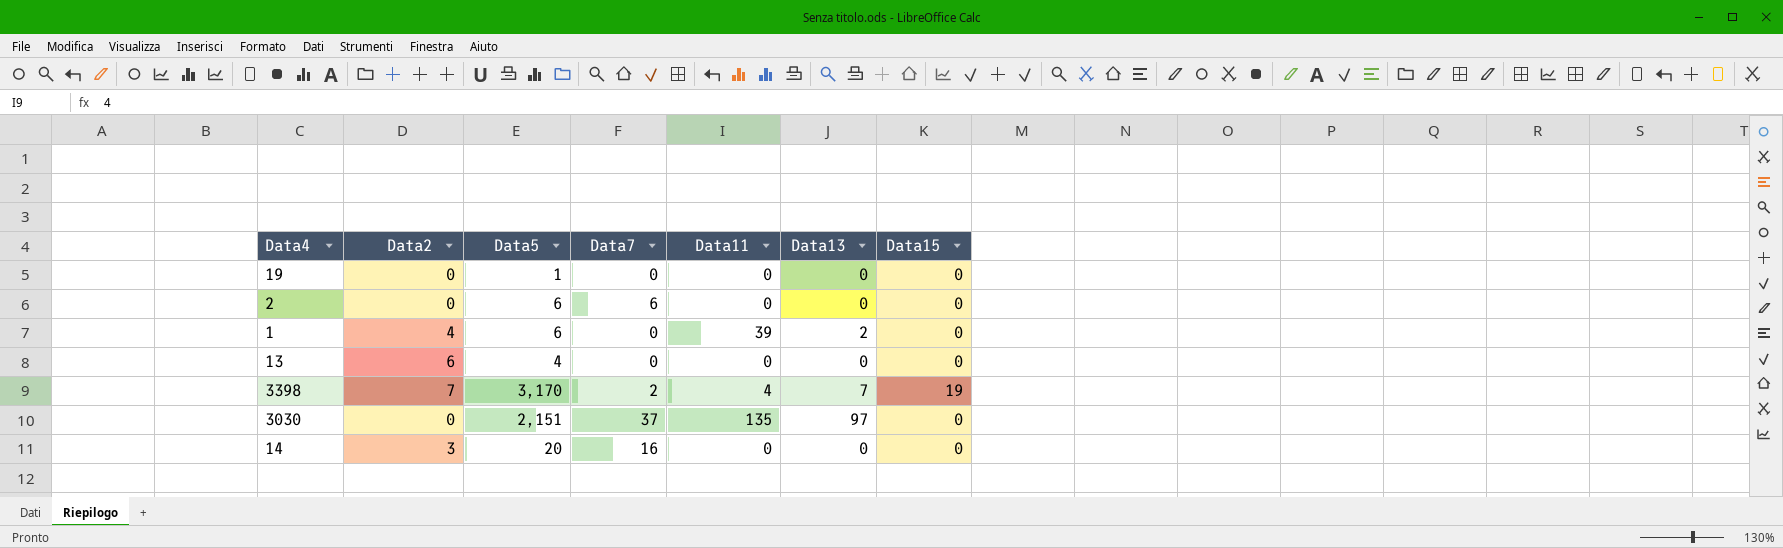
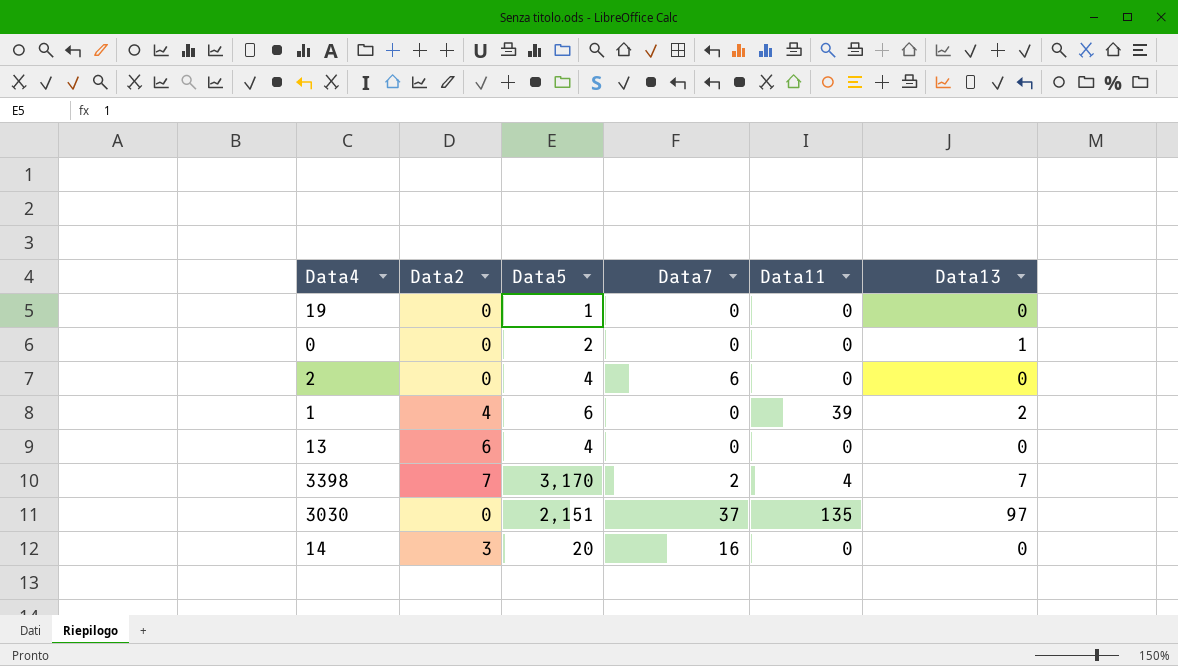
column Data15 | position: 7 -> none
row 0: none -> 0 | 2 | 0 | 0 | 1
2 | Data5: 6 -> 4

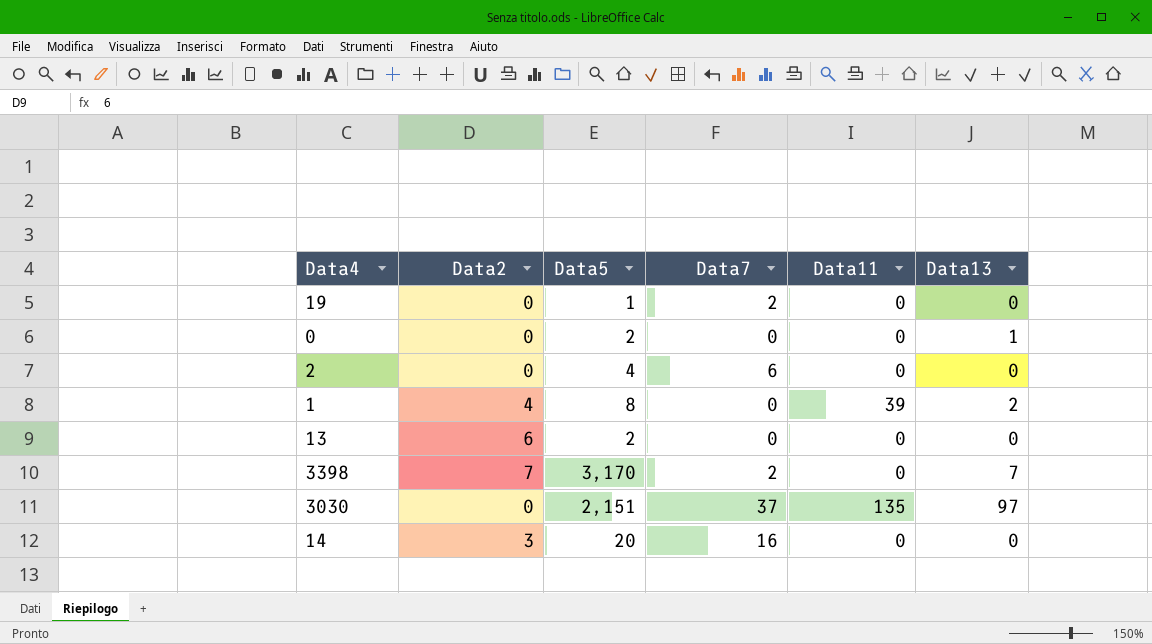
19 | Data7: 0 -> 2
1 | Data5: 6 -> 8
13 | Data5: 4 -> 2
3398 | Data11: 4 -> 0

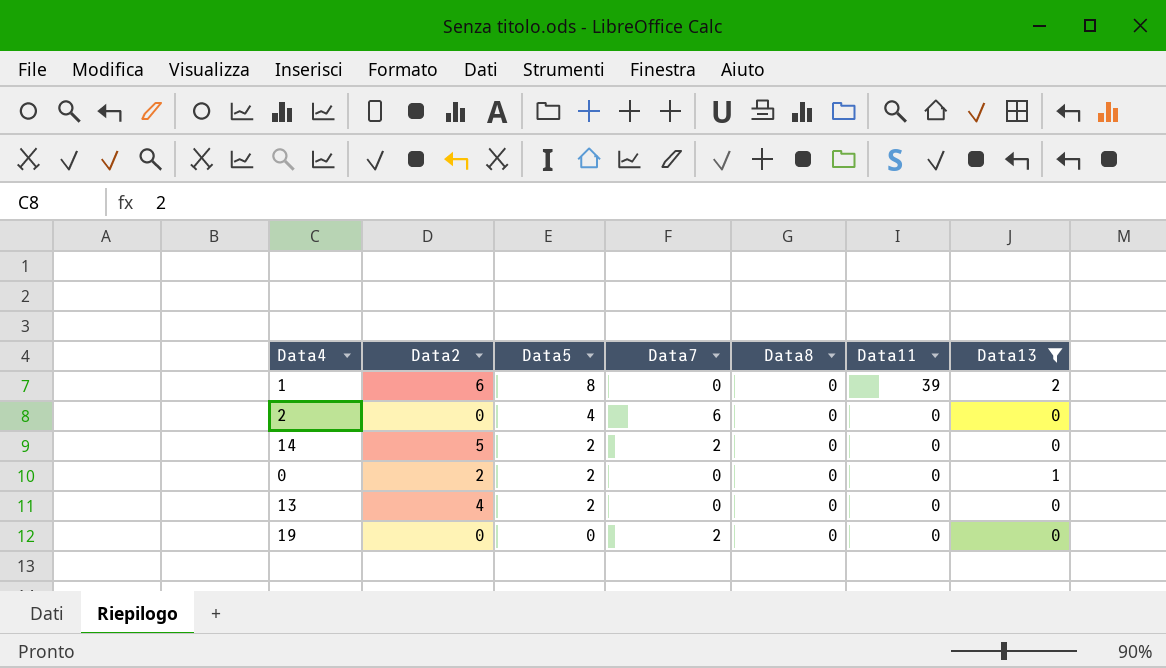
filter: none -> Data13 <= 2
row order: none -> Data5 descending
column Data8 | position: none -> 5
1 | Data2: 4 -> 6
14 | Data2: 3 -> 5
14 | Data5: 20 -> 2
14 | Data7: 16 -> 2
0 | Data2: 0 -> 2
13 | Data2: 6 -> 4
19 | Data5: 1 -> 0

